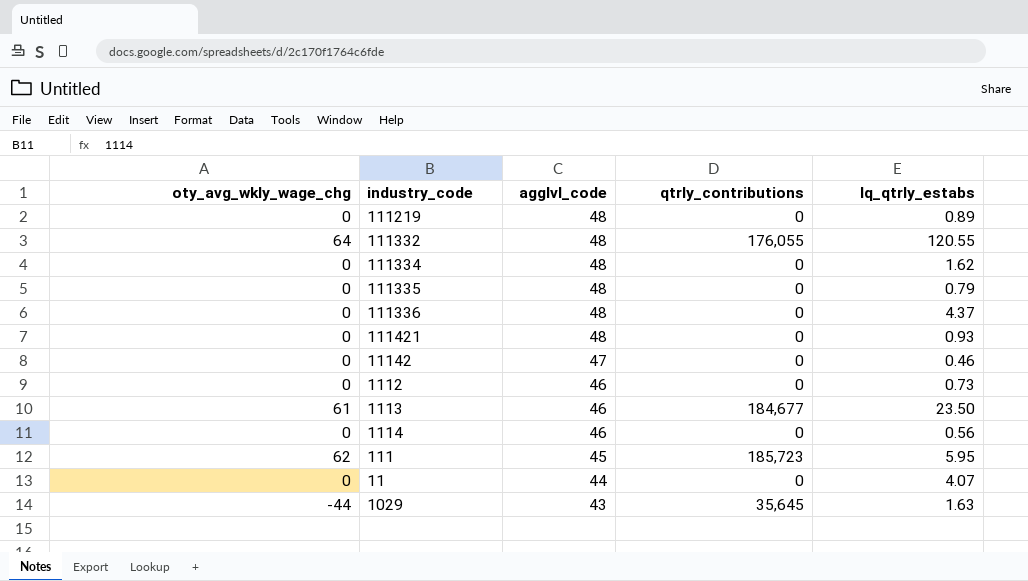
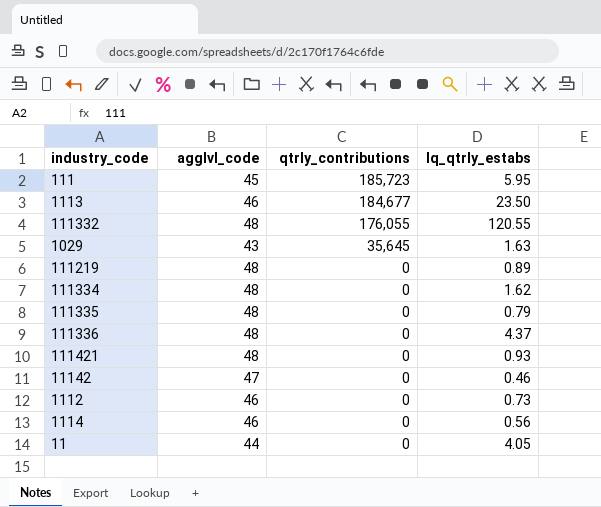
row order: agglvl_code descending -> qtrly_contributions descending
column oty_avg_wkly_wage_chg | position: 1 -> none
11 | lq_qtrly_estabs: 4.07 -> 4.05

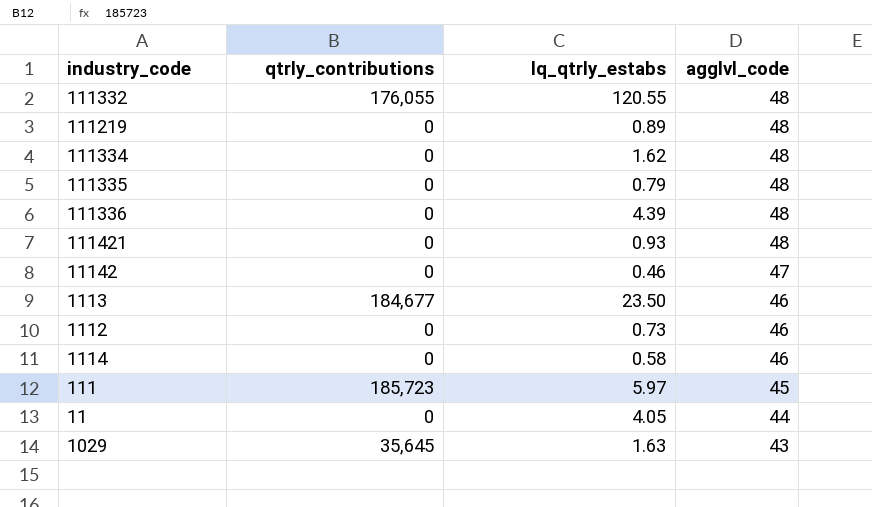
row order: qtrly_contributions descending -> agglvl_code descending
column agglvl_code | position: 2 -> 4
111336 | lq_qtrly_estabs: 4.37 -> 4.39
1114 | lq_qtrly_estabs: 0.56 -> 0.58
111 | lq_qtrly_estabs: 5.95 -> 5.97

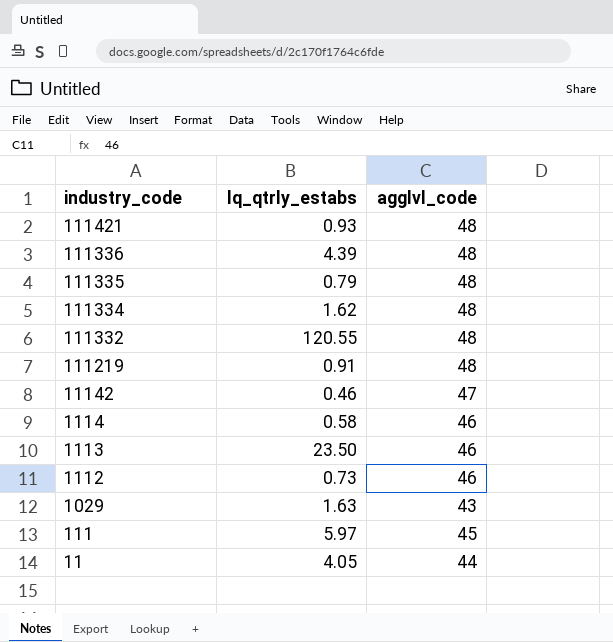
row order: agglvl_code descending -> industry_code descending
column qtrly_contributions | position: 2 -> none
111219 | lq_qtrly_estabs: 0.89 -> 0.91

